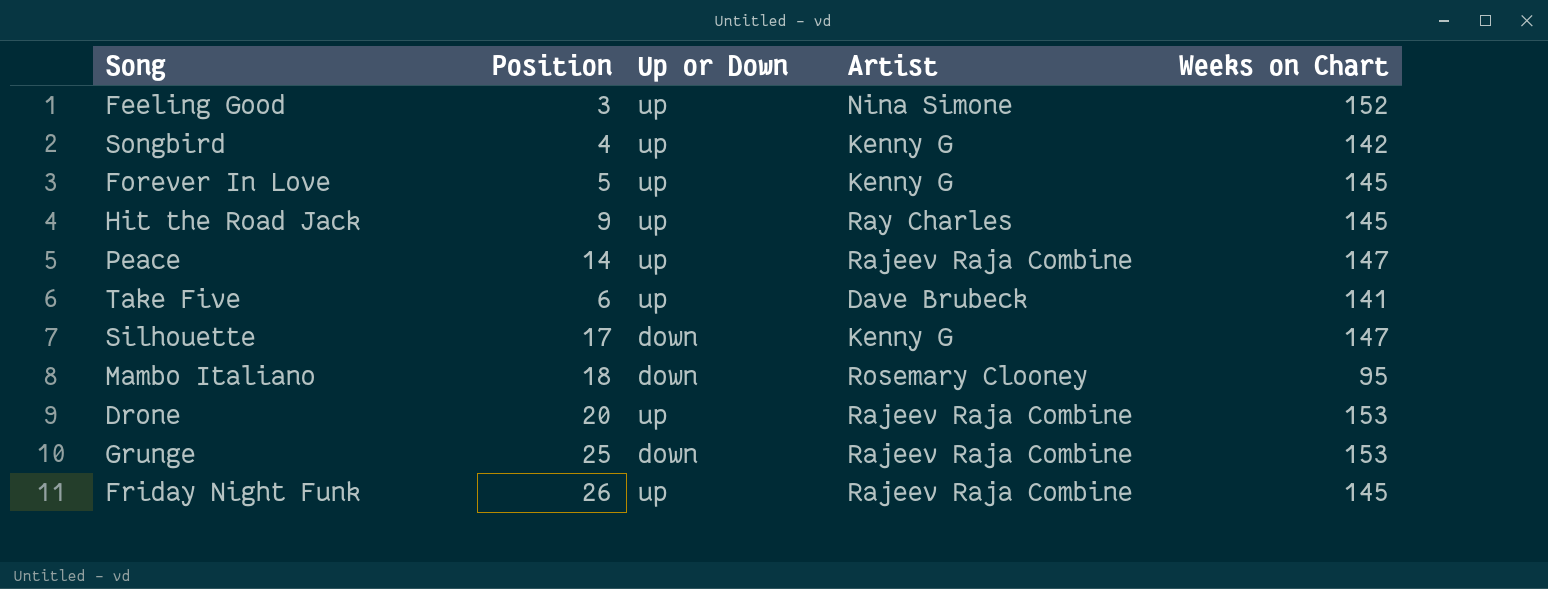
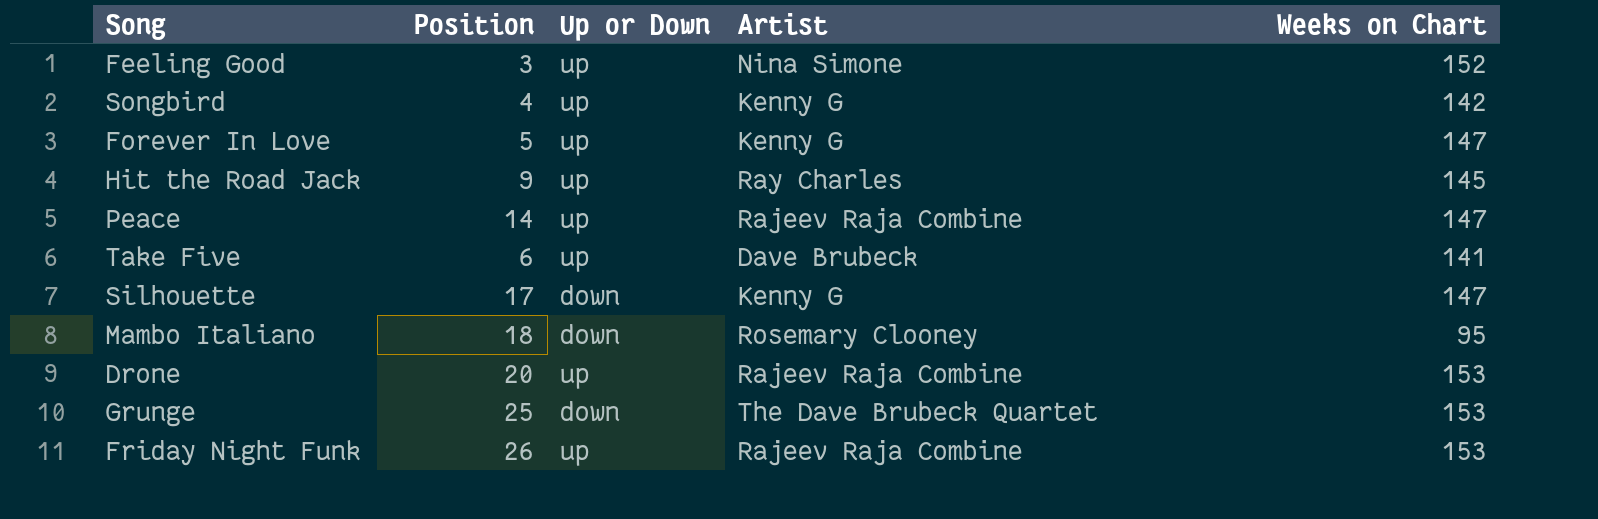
Forever In Love | Weeks on Chart: 145 -> 147
Grunge | Artist: Rajeev Raja Combine -> The Dave Brubeck Quartet
Friday Night Funk | Weeks on Chart: 145 -> 153

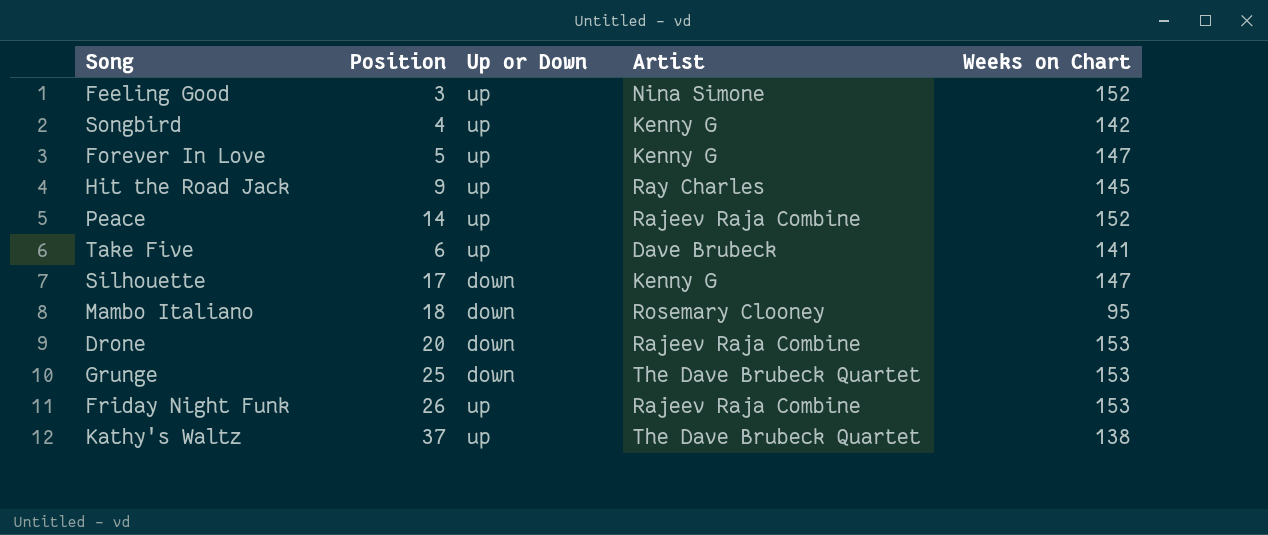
Peace | Weeks on Chart: 147 -> 152
Drone | Up or Down: up -> down
row Kathy's Waltz: none -> 37 | up | The Dave Brubeck Quartet | 138

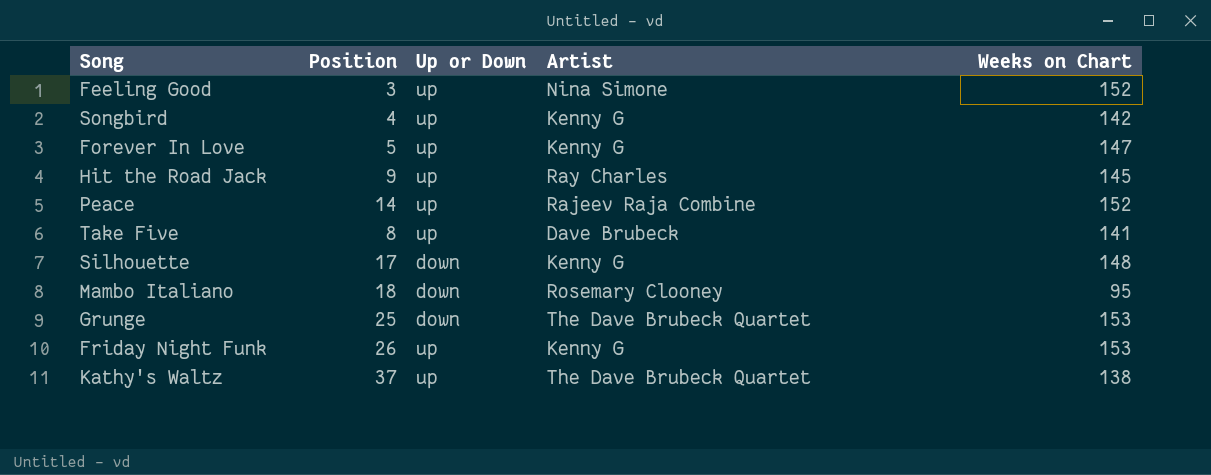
row Drone: 20 | down | Rajeev Raja Combine | 153 -> none
Take Five | Position: 6 -> 8
Silhouette | Weeks on Chart: 147 -> 148
Friday Night Funk | Artist: Rajeev Raja Combine -> Kenny G

